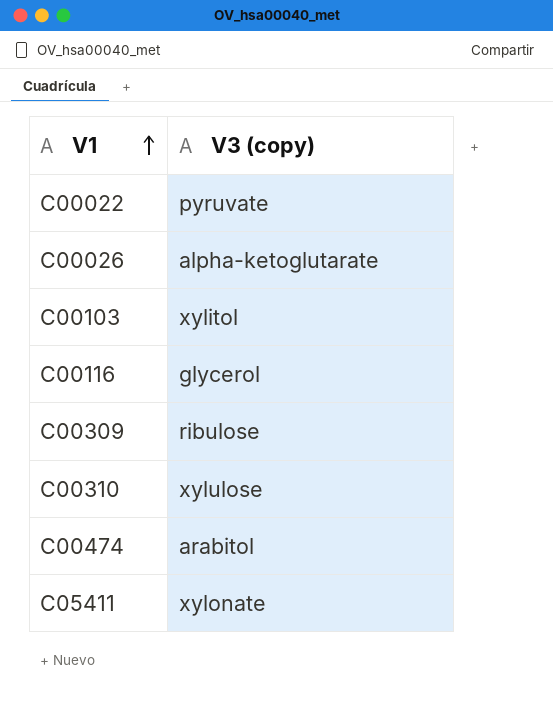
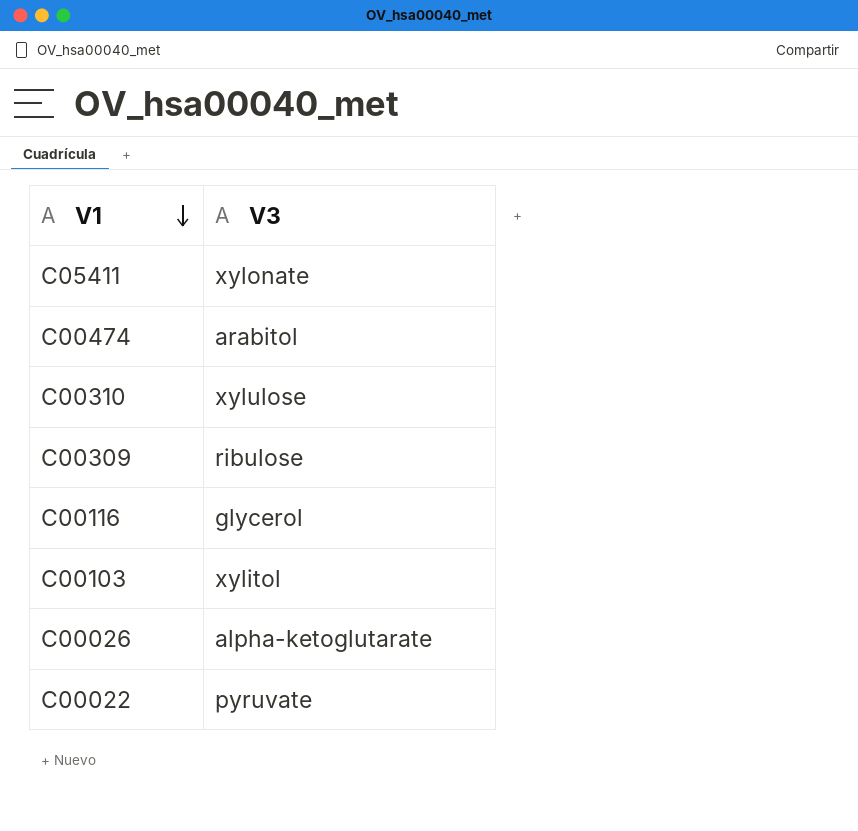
row order: V1 ascending -> V1 descending
column name: V3 (copy) -> V3

